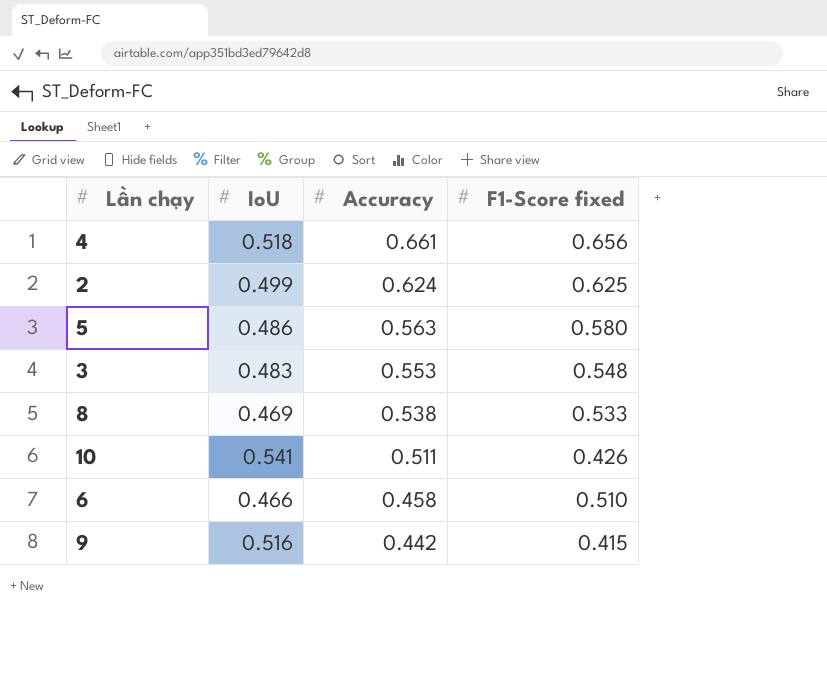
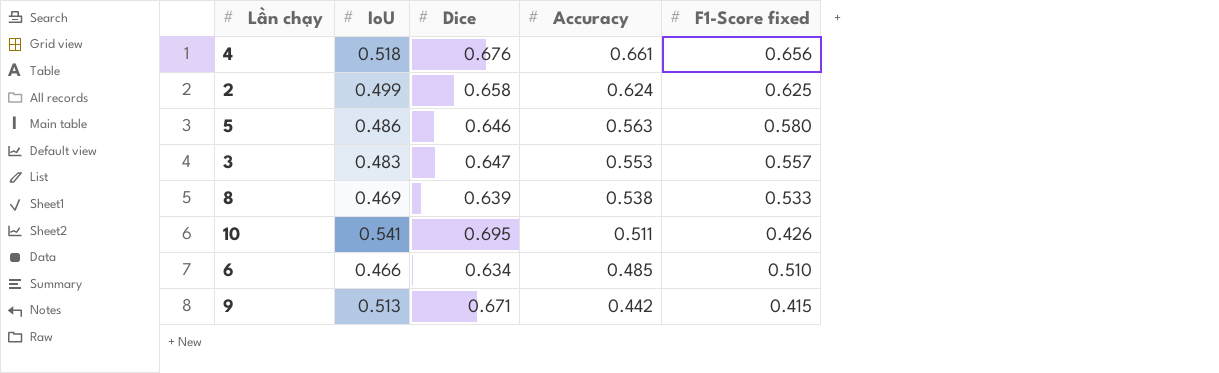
column Dice | position: none -> 3
3 | F1-Score fixed: 0.548 -> 0.557
6 | Accuracy: 0.458 -> 0.485
9 | IoU: 0.516 -> 0.513

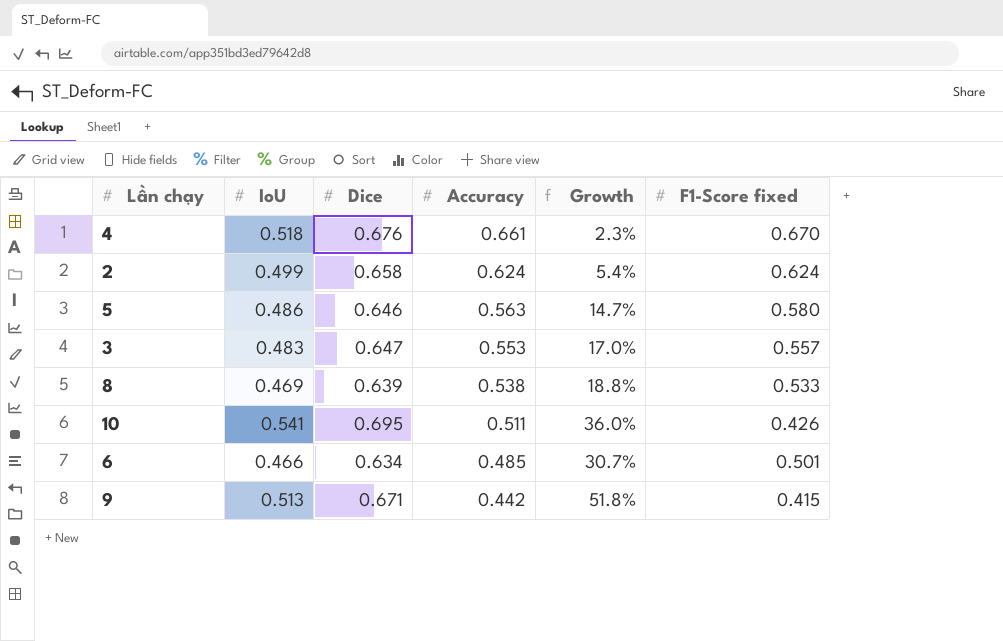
column Growth | formula: none -> ([Dice] - [Accuracy]) / [Accuracy]
4 | F1-Score fixed: 0.656 -> 0.670
2 | F1-Score fixed: 0.625 -> 0.624
6 | F1-Score fixed: 0.510 -> 0.501

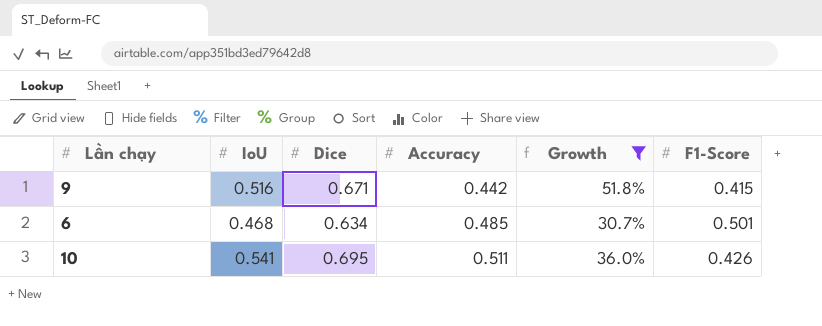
filter: none -> Growth >= 30.7%
row order: Accuracy descending -> Accuracy ascending
column name: F1-Score fixed -> F1-Score
9 | IoU: 0.513 -> 0.516
6 | IoU: 0.466 -> 0.468

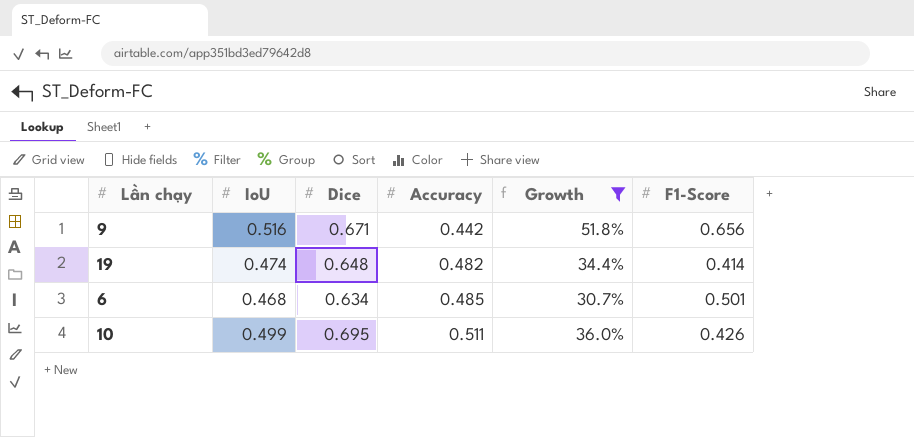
9 | F1-Score: 0.415 -> 0.656
row 19: none -> 0.474 | 0.648 | 0.482 | 34.4% | 0.414
10 | IoU: 0.541 -> 0.499

